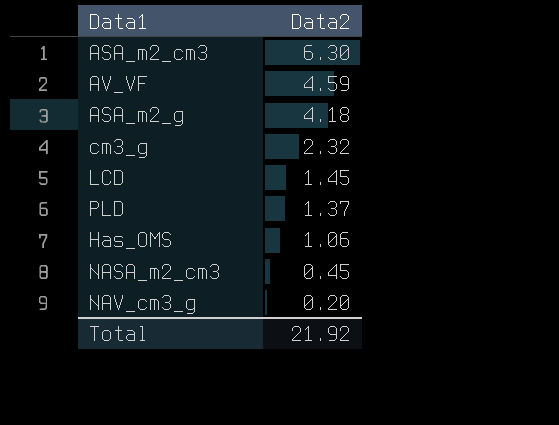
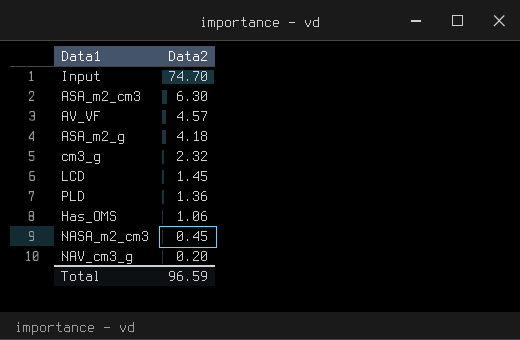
row Input: none -> 74.70
AV_VF | Data2: 4.59 -> 4.57
PLD | Data2: 1.37 -> 1.36
Total | Data2: 21.92 -> 96.59

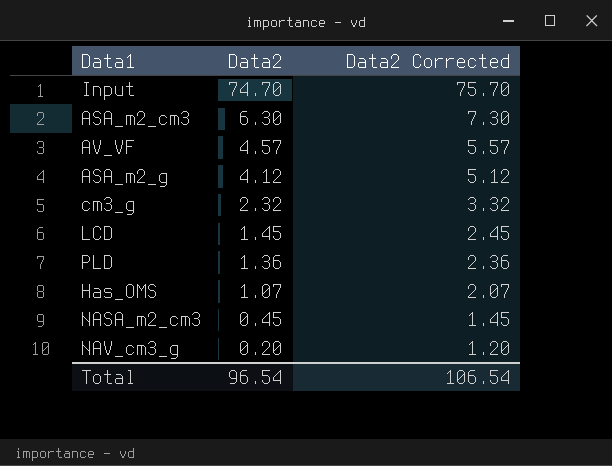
column Data2 Corrected | formula: none -> [Data2] + 1
ASA_m2_g | Data2: 4.18 -> 4.12
Has_OMS | Data2: 1.06 -> 1.07
Total | Data2: 96.59 -> 96.54

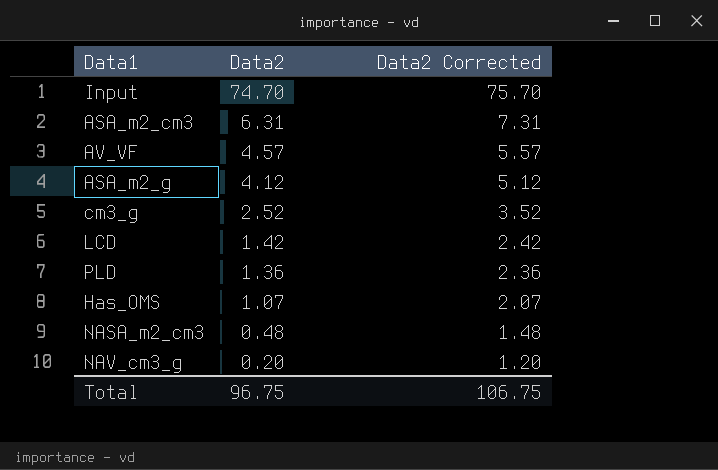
ASA_m2_cm3 | Data2: 6.30 -> 6.31
ASA_m2_cm3 | Data2 Corrected: 7.30 -> 7.31
cm3_g | Data2: 2.32 -> 2.52
cm3_g | Data2 Corrected: 3.32 -> 3.52
LCD | Data2: 1.45 -> 1.42
LCD | Data2 Corrected: 2.45 -> 2.42
NASA_m2_cm3 | Data2: 0.45 -> 0.48
NASA_m2_cm3 | Data2 Corrected: 1.45 -> 1.48
Total | Data2: 96.54 -> 96.75
Total | Data2 Corrected: 106.54 -> 106.75

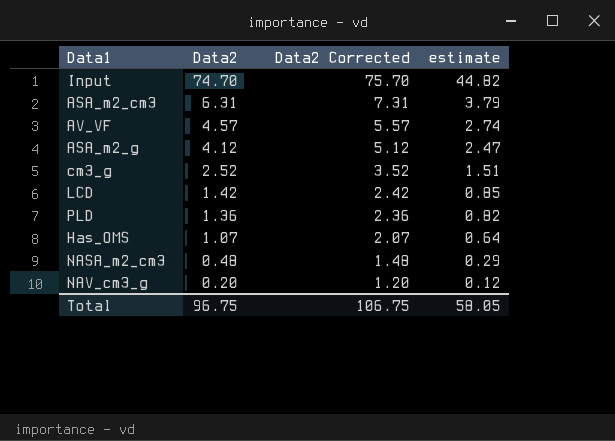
column estimate | formula: none -> [Data2] * 0.6

